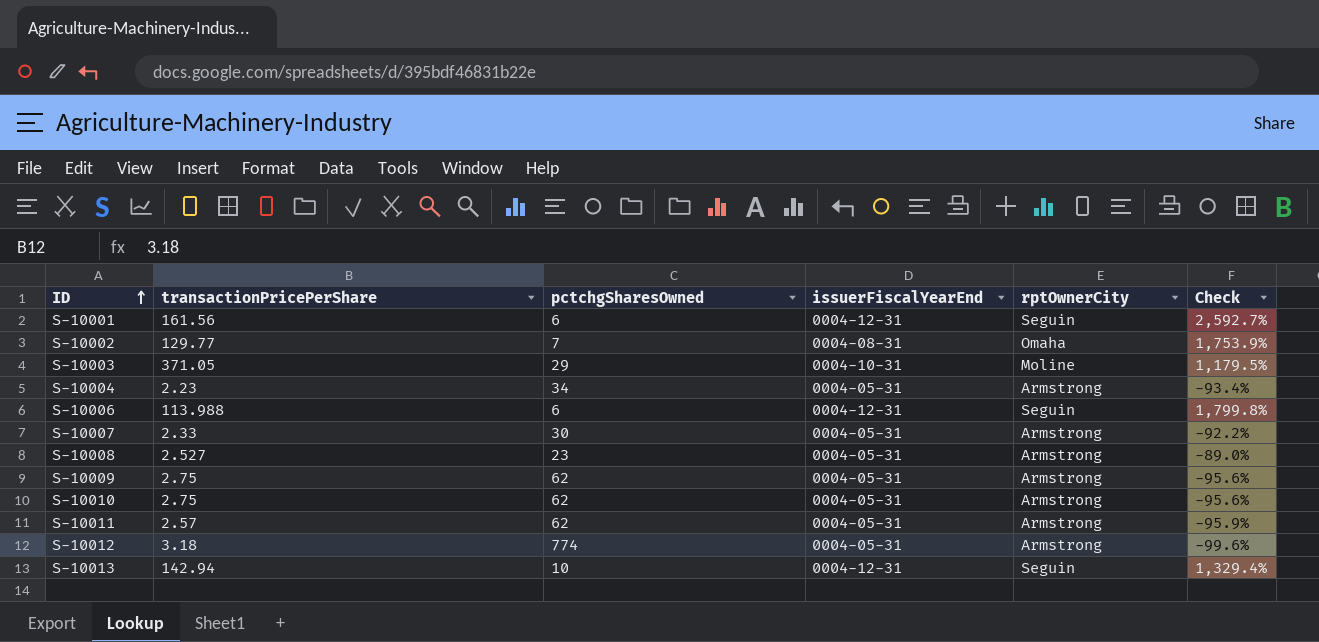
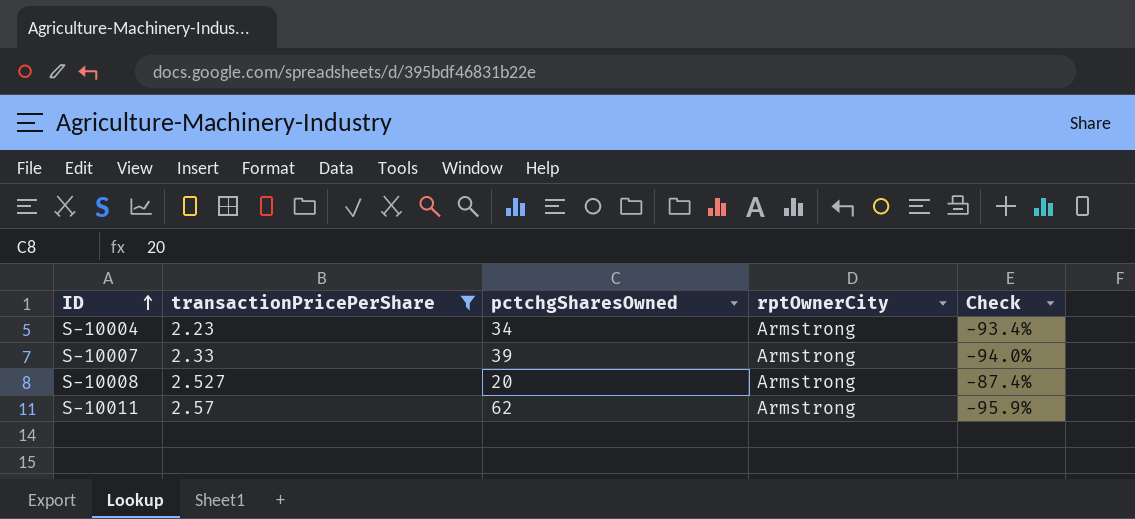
filter: none -> transactionPricePerShare <= 2.57
column issuerFiscalYearEnd | position: 4 -> none
S-10007 | pctchgSharesOwned: 30 -> 39
S-10007 | Check: -92.2% -> -94.0%
S-10008 | pctchgSharesOwned: 23 -> 20
S-10008 | Check: -89.0% -> -87.4%

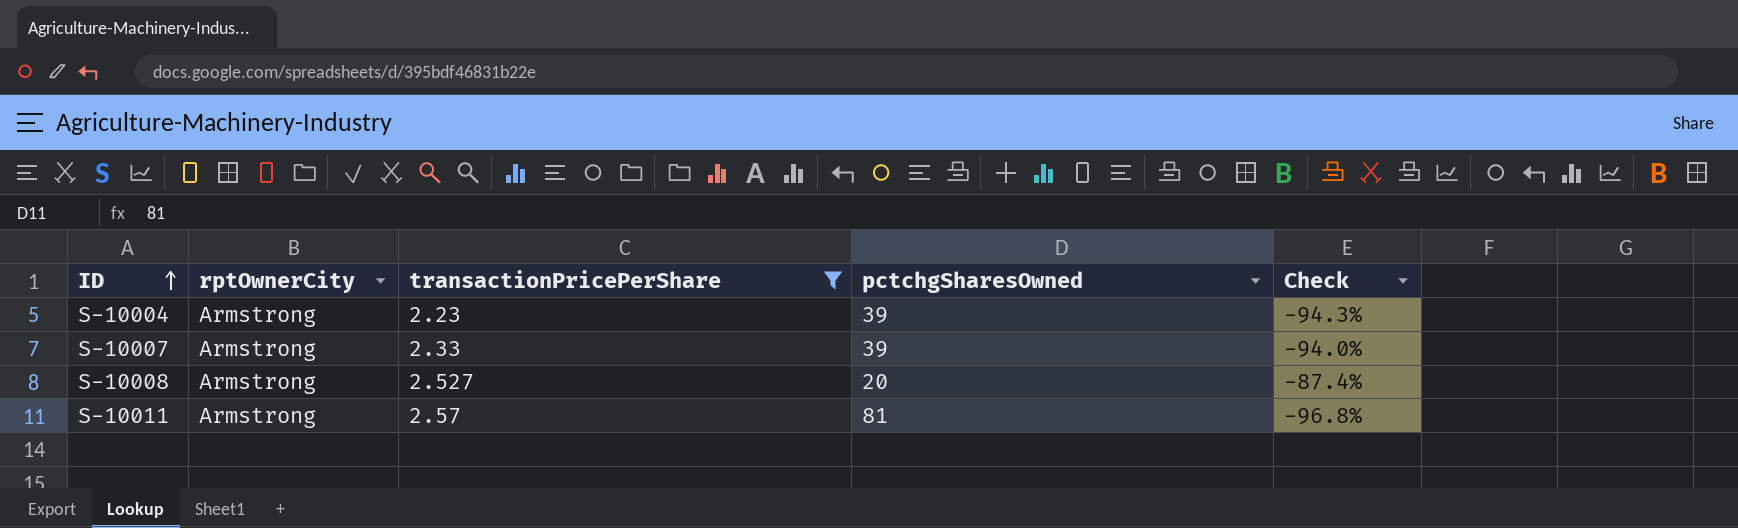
column rptOwnerCity | position: 4 -> 2
S-10004 | pctchgSharesOwned: 34 -> 39
S-10004 | Check: -93.4% -> -94.3%
S-10011 | pctchgSharesOwned: 62 -> 81
S-10011 | Check: -95.9% -> -96.8%

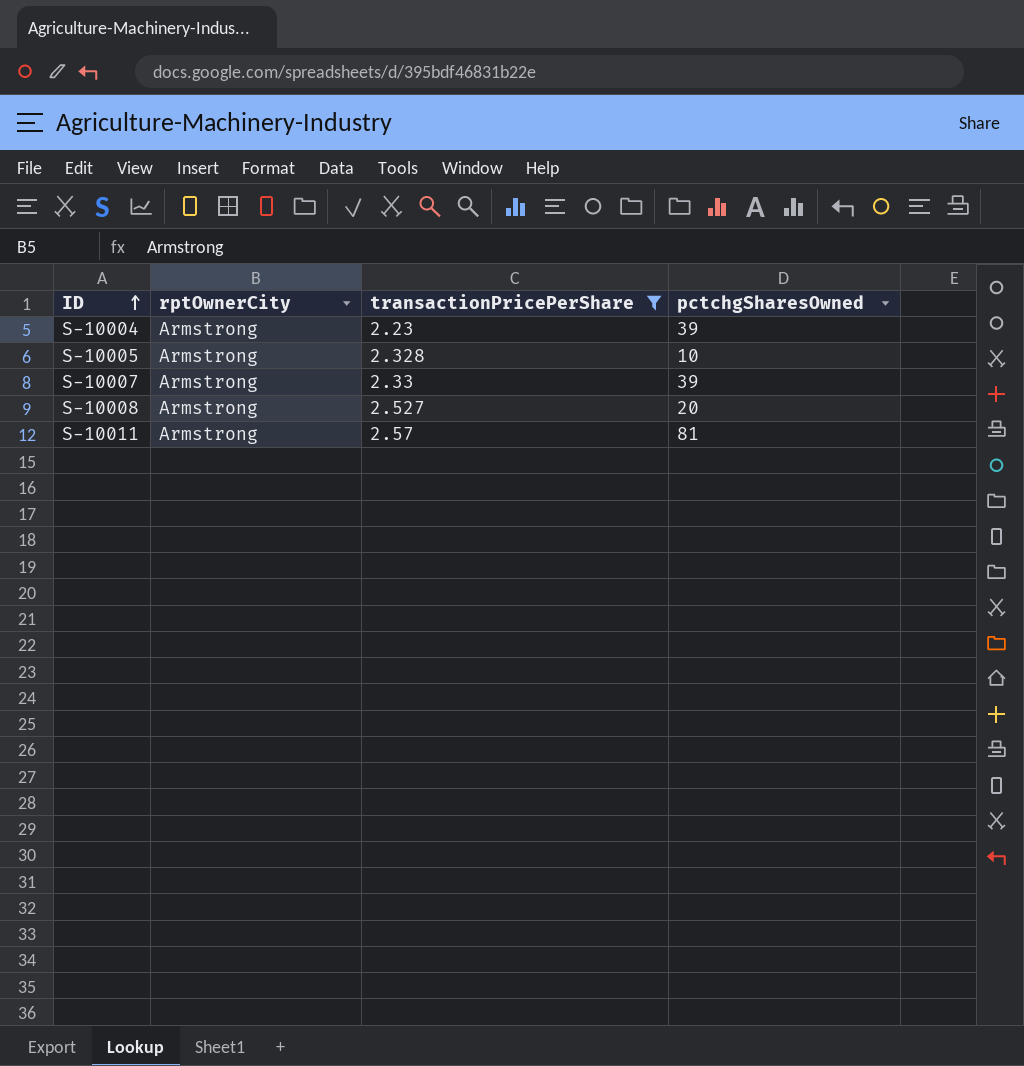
column Check | formula: ([transactionPricePerShare] - [pctchgSharesOwned]) / [pctchgSharesOwned] -> none
row S-10005: none -> Armstrong | 2.328 | 10

